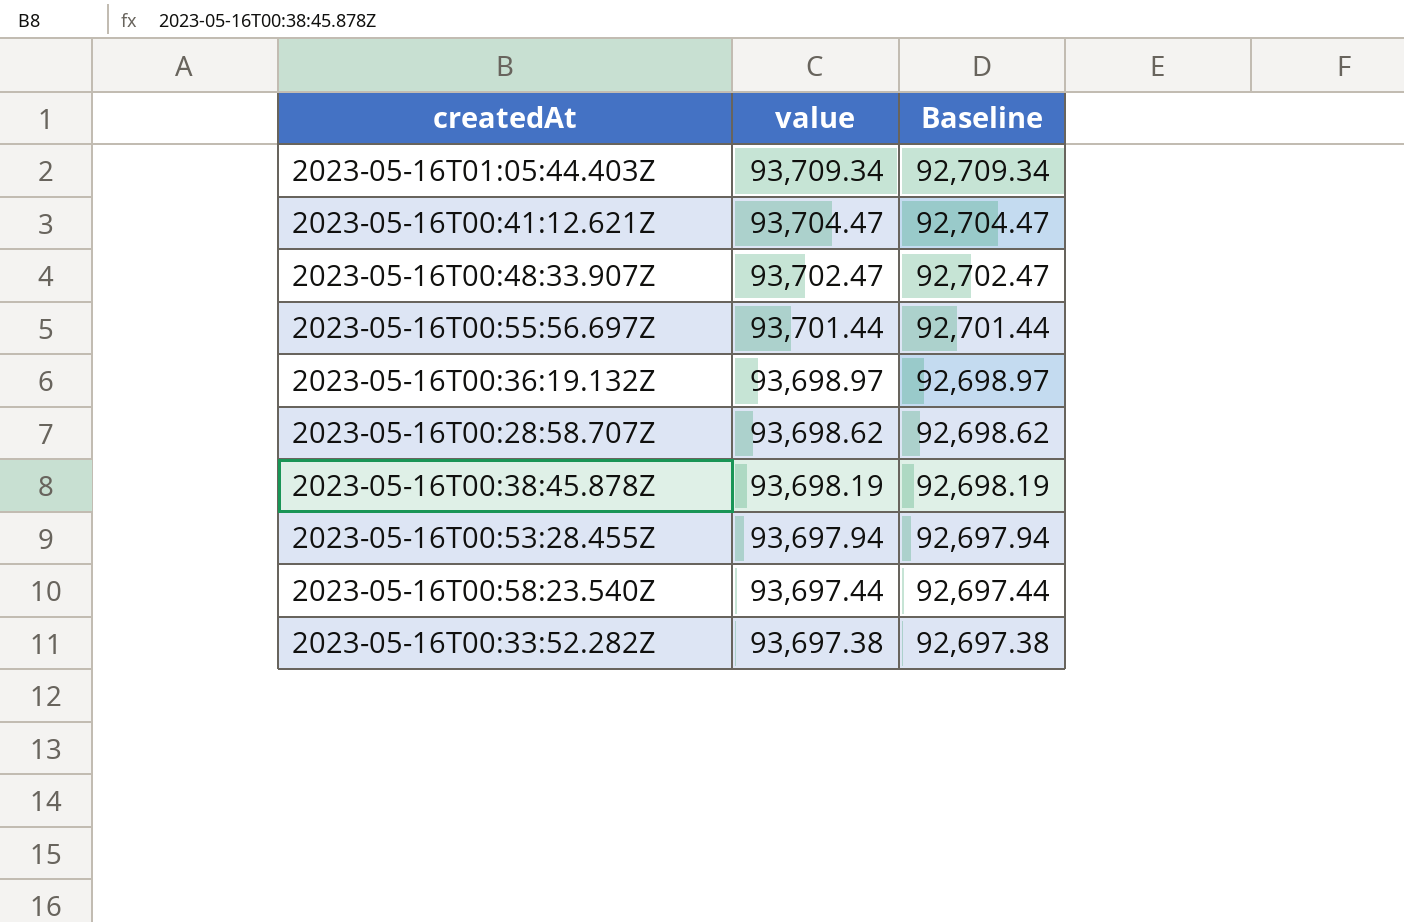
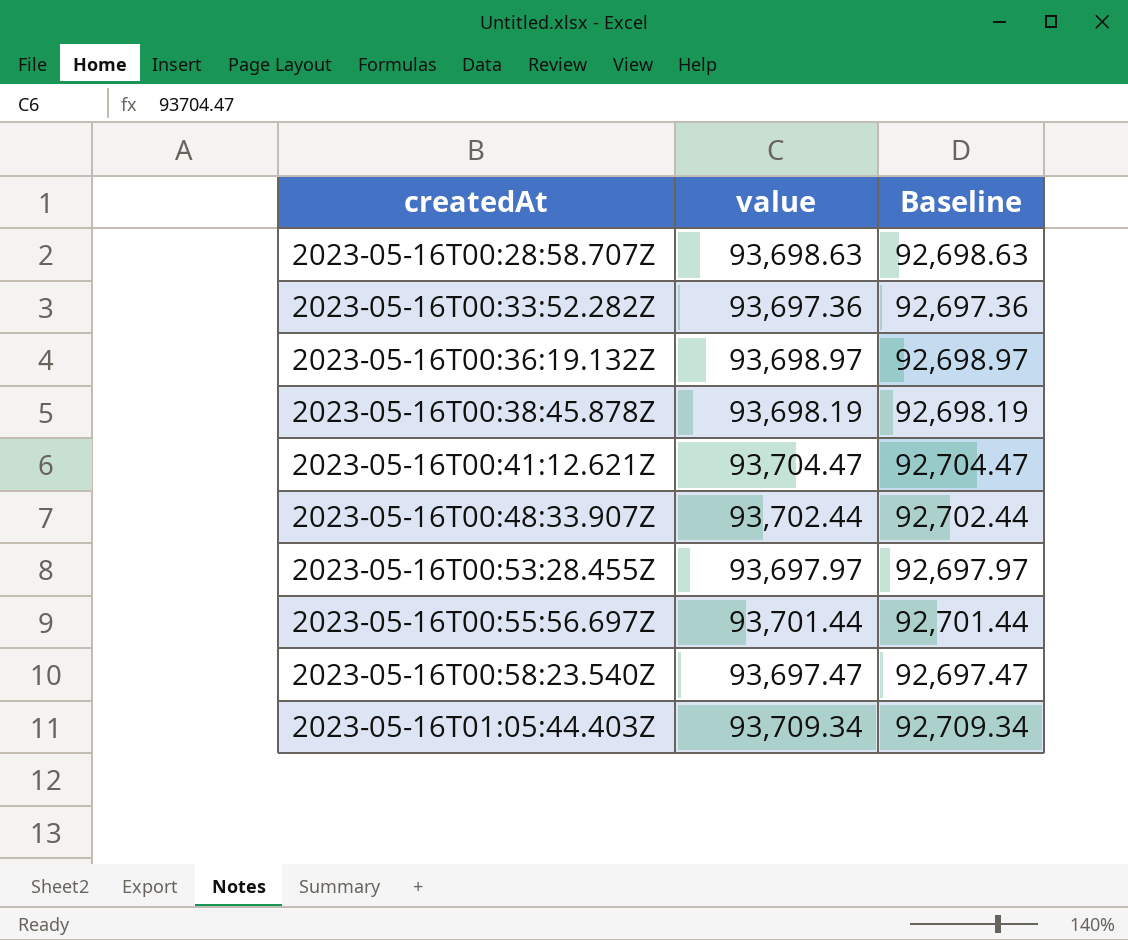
row order: value descending -> createdAt ascending
2023-05-16T00:28:58.707Z | value: 93,698.62 -> 93,698.63
2023-05-16T00:28:58.707Z | Baseline: 92,698.62 -> 92,698.63
2023-05-16T00:33:52.282Z | value: 93,697.38 -> 93,697.36
2023-05-16T00:33:52.282Z | Baseline: 92,697.38 -> 92,697.36
2023-05-16T00:48:33.907Z | value: 93,702.47 -> 93,702.44
2023-05-16T00:48:33.907Z | Baseline: 92,702.47 -> 92,702.44
2023-05-16T00:53:28.455Z | value: 93,697.94 -> 93,697.97
2023-05-16T00:53:28.455Z | Baseline: 92,697.94 -> 92,697.97
2023-05-16T00:58:23.540Z | value: 93,697.44 -> 93,697.47
2023-05-16T00:58:23.540Z | Baseline: 92,697.44 -> 92,697.47

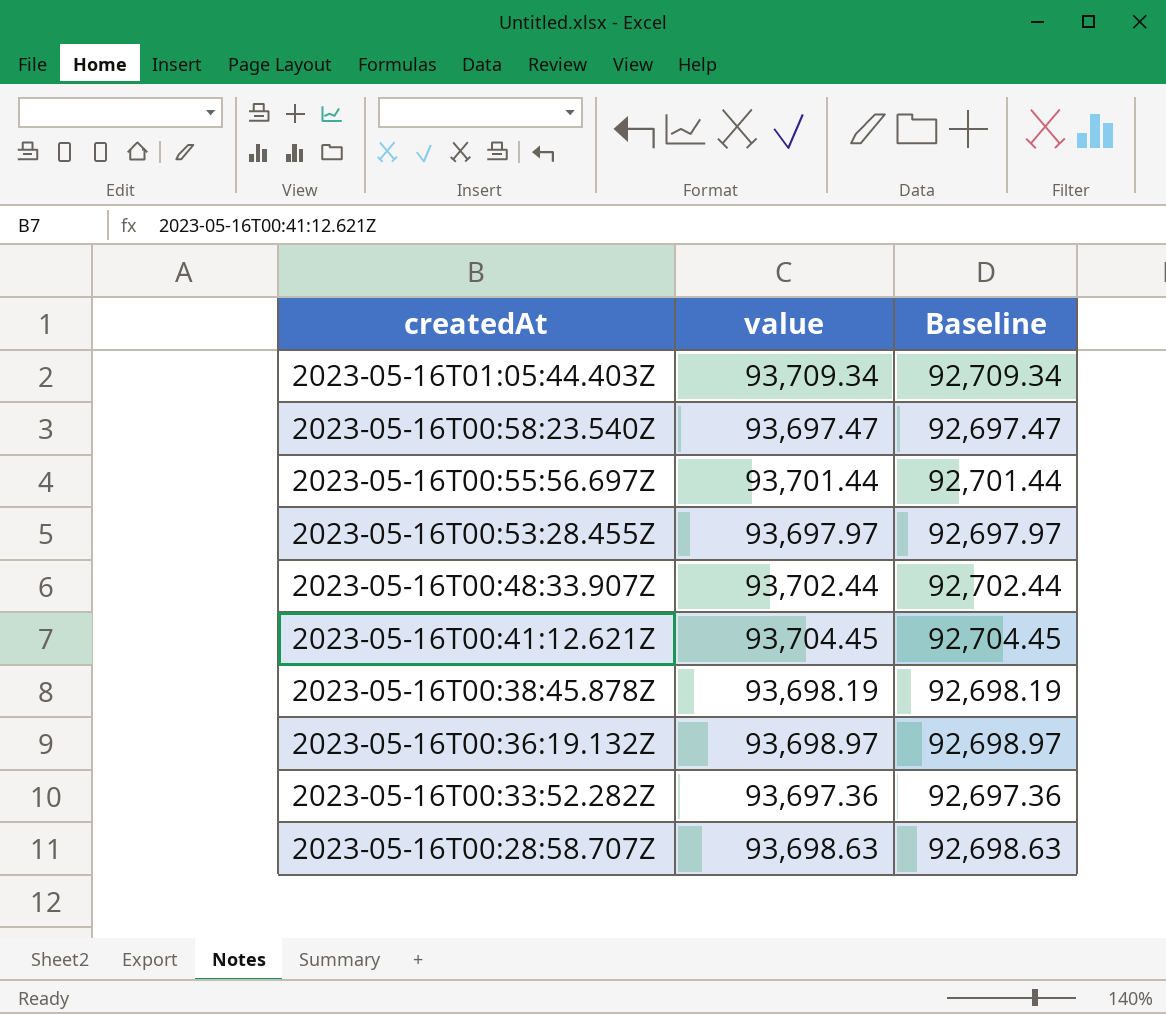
row order: createdAt ascending -> createdAt descending
2023-05-16T00:41:12.621Z | value: 93,704.47 -> 93,704.45
2023-05-16T00:41:12.621Z | Baseline: 92,704.47 -> 92,704.45

